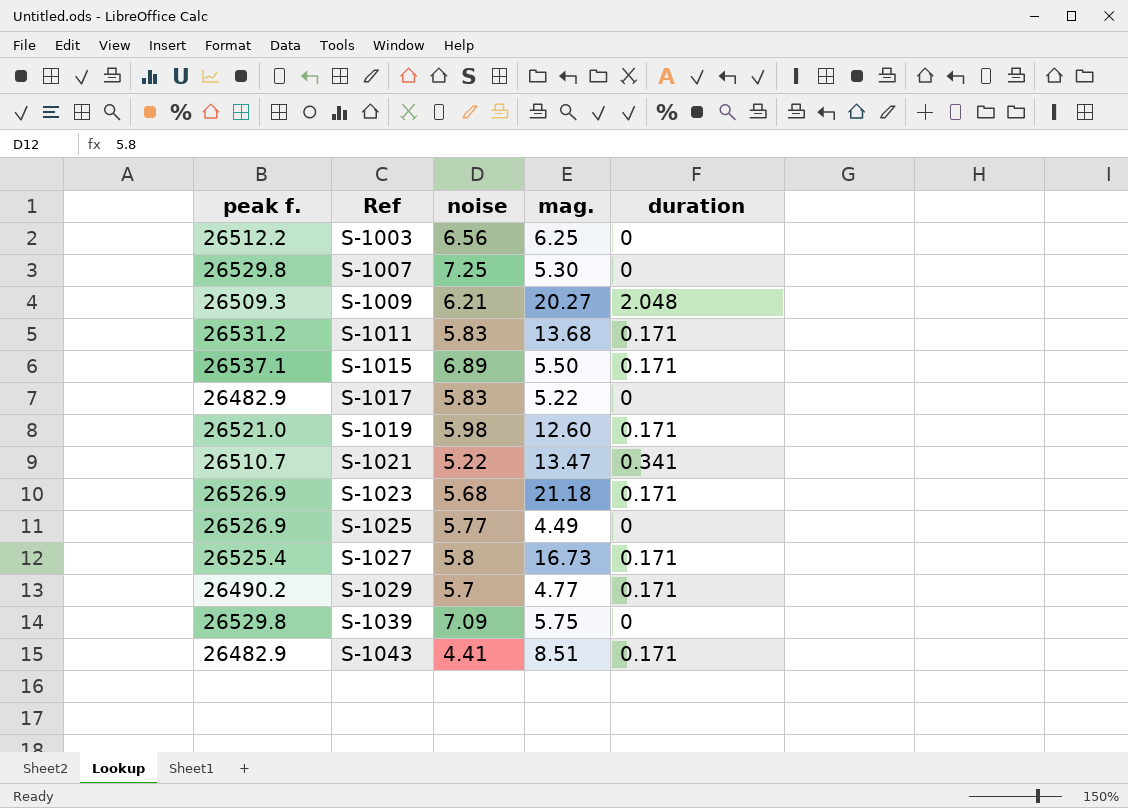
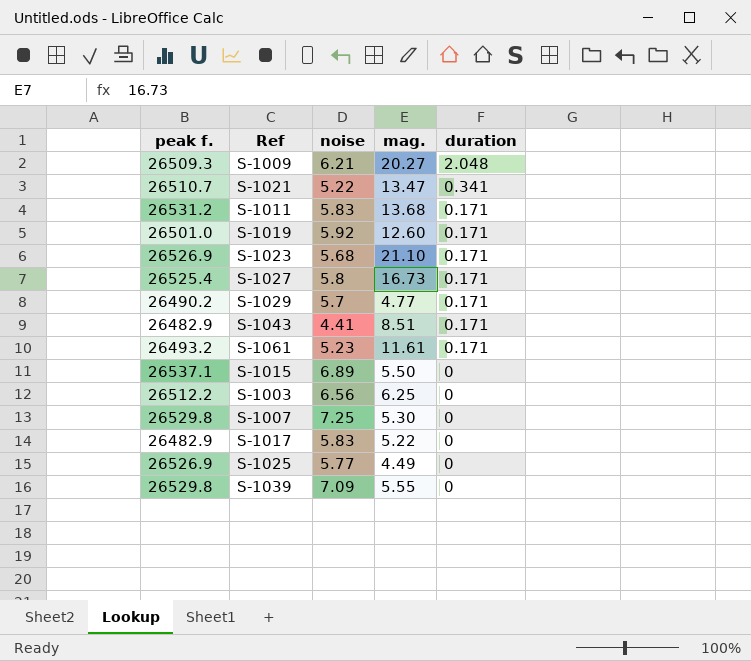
row order: Ref ascending -> duration descending
S-1019 | peak f.: 26521.0 -> 26501.0
S-1019 | noise: 5.98 -> 5.92
S-1023 | mag.: 21.18 -> 21.10
row S-1061: none -> 26493.2 | 5.23 | 11.61 | 0.171
S-1015 | duration: 0.171 -> 0
S-1039 | mag.: 5.75 -> 5.55

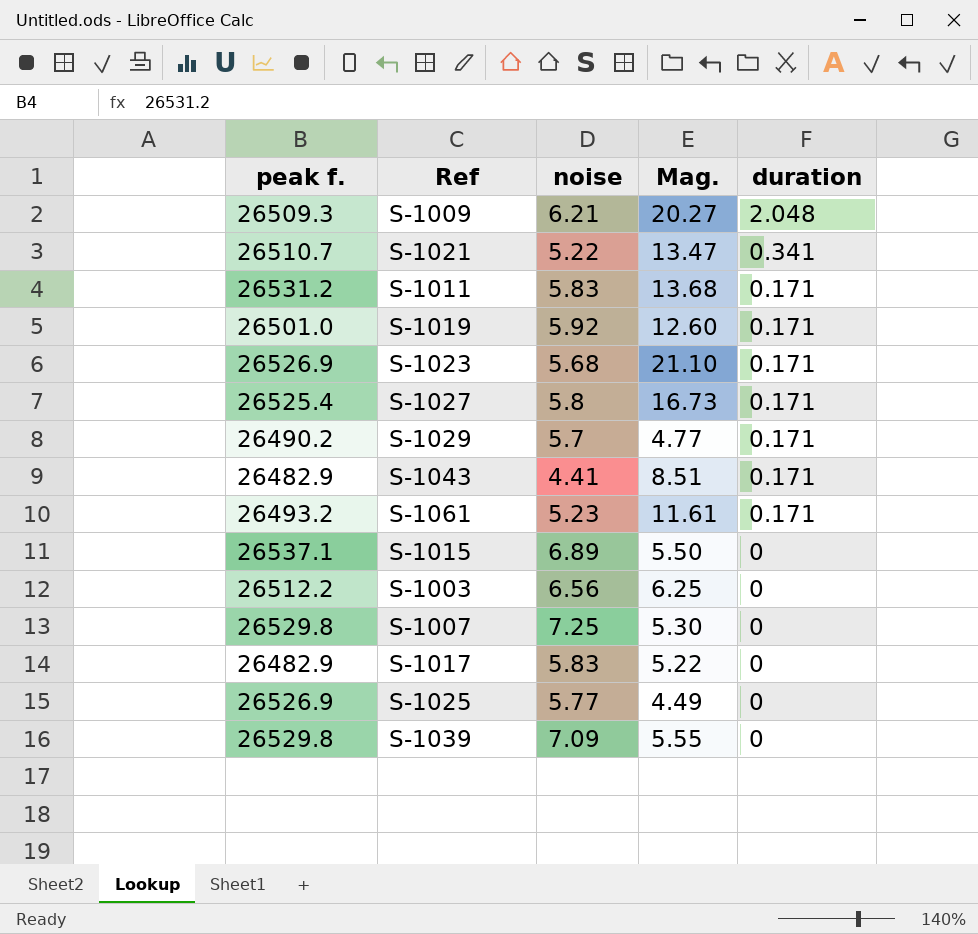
column name: mag. -> Mag.

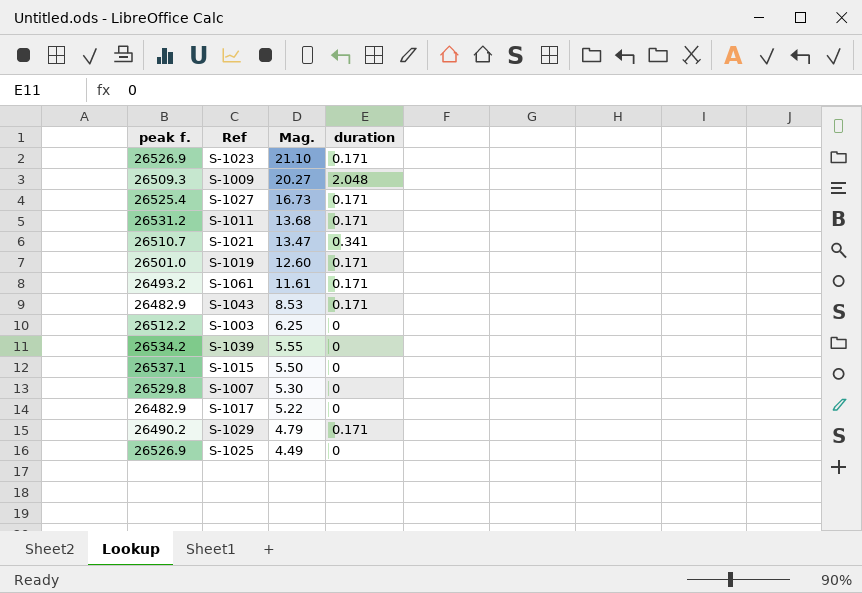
row order: duration descending -> Mag. descending
column noise | position: 3 -> none
S-1043 | Mag.: 8.51 -> 8.53
S-1039 | peak f.: 26529.8 -> 26534.2
S-1029 | Mag.: 4.77 -> 4.79

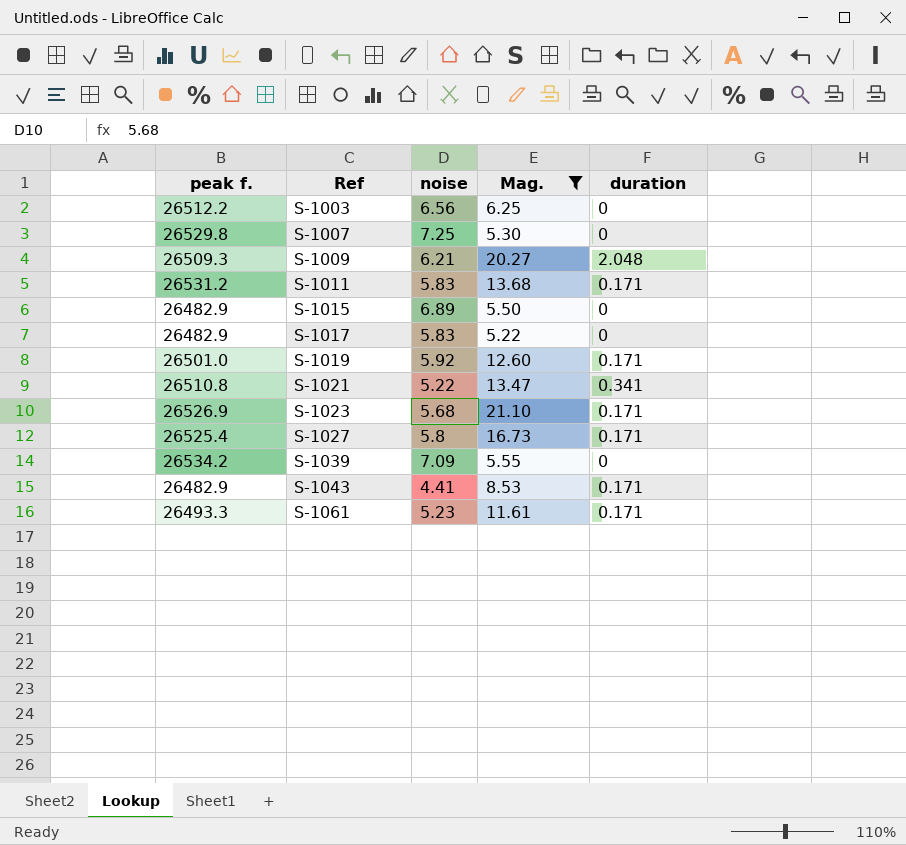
filter: none -> Mag. >= 5.22
row order: Mag. descending -> Ref ascending
column noise | position: none -> 3
S-1015 | peak f.: 26537.1 -> 26482.9
S-1021 | peak f.: 26510.7 -> 26510.8
S-1061 | peak f.: 26493.2 -> 26493.3

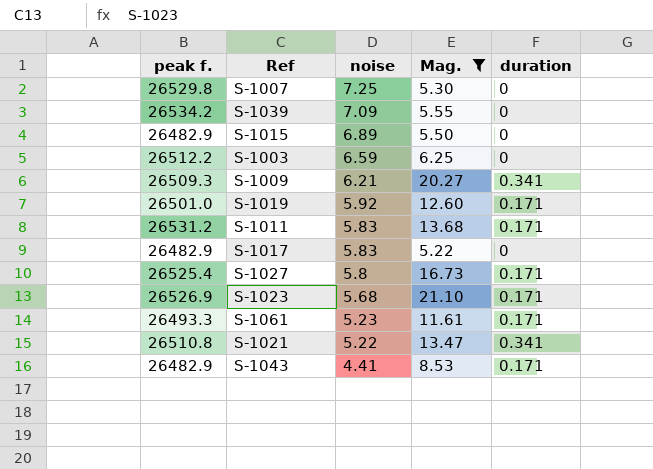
row order: Ref ascending -> noise descending
S-1003 | noise: 6.56 -> 6.59
S-1009 | duration: 2.048 -> 0.341

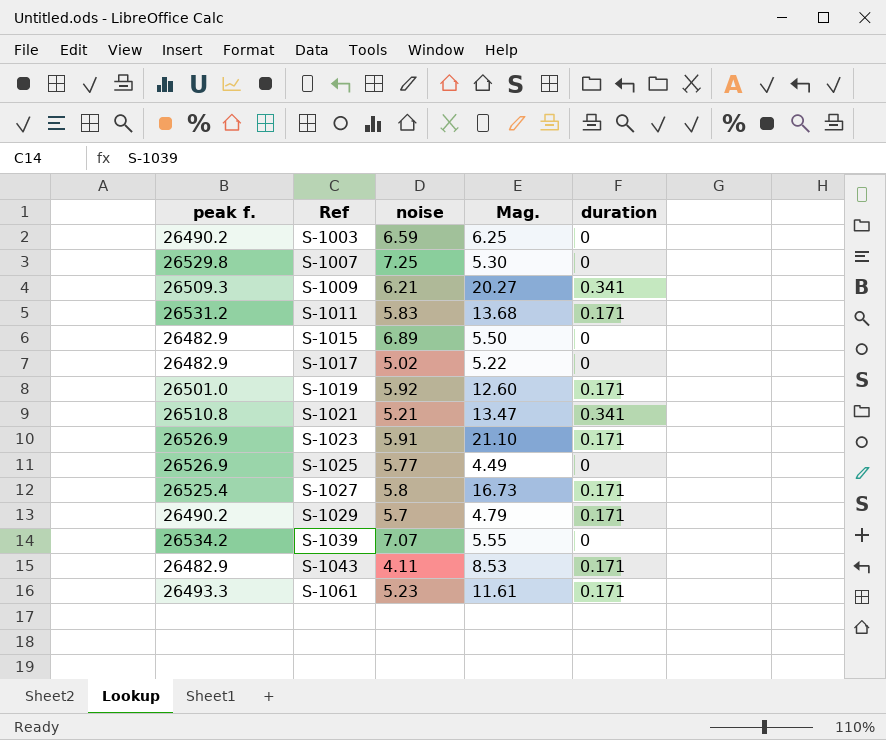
filter: Mag. >= 5.22 -> none
row order: noise descending -> Ref ascending
S-1003 | peak f.: 26512.2 -> 26490.2
S-1017 | noise: 5.83 -> 5.02
S-1021 | noise: 5.22 -> 5.21
S-1023 | noise: 5.68 -> 5.91
S-1039 | noise: 7.09 -> 7.07
S-1043 | noise: 4.41 -> 4.11

